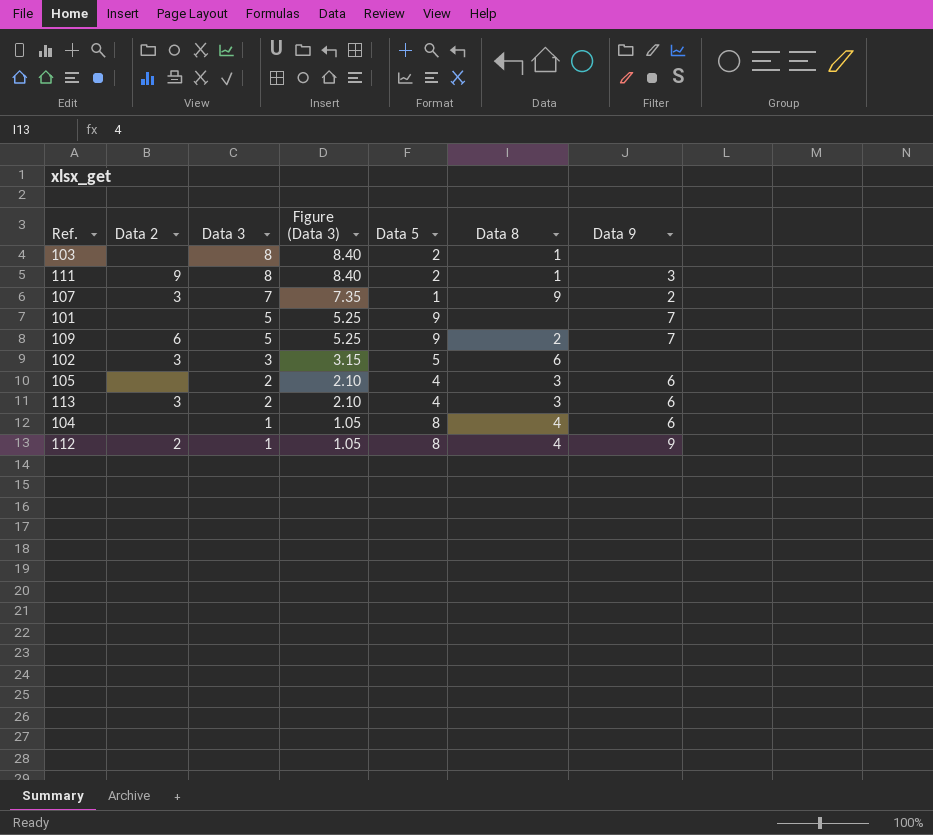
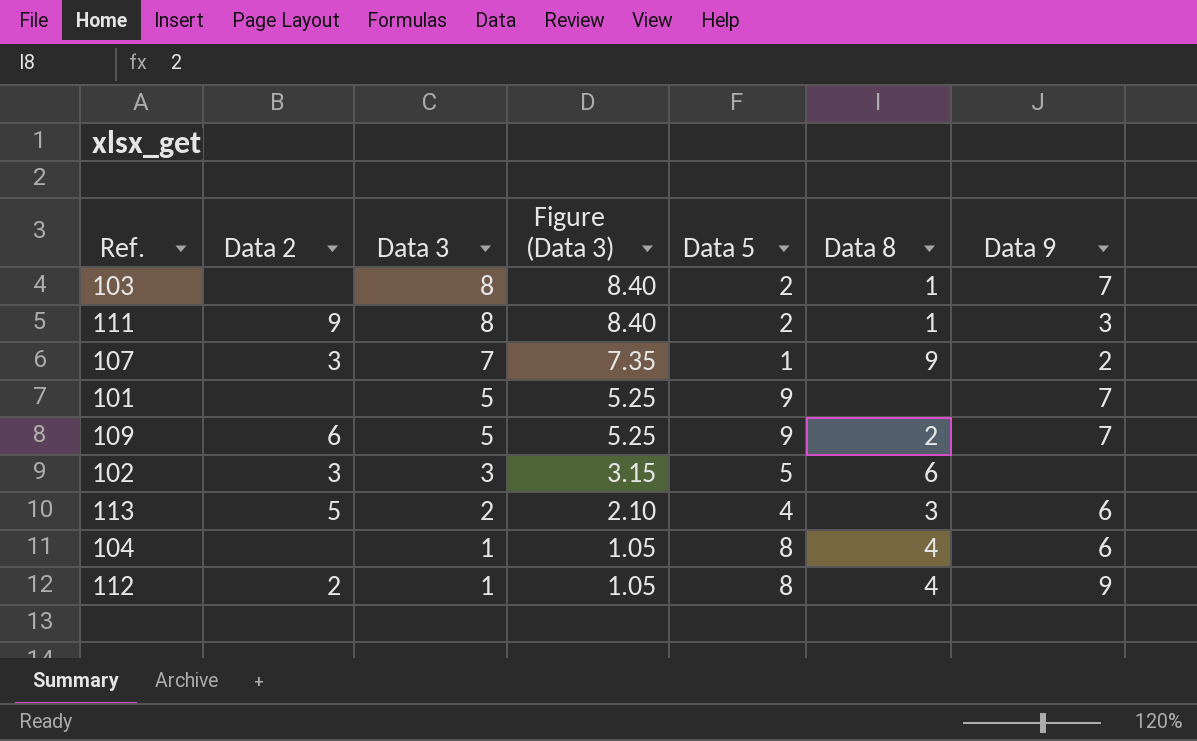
row 105: none | 2 | 2.10 | 4 | 3 | 6 -> none
103 | Data 9: none -> 7
113 | Data 2: 3 -> 5

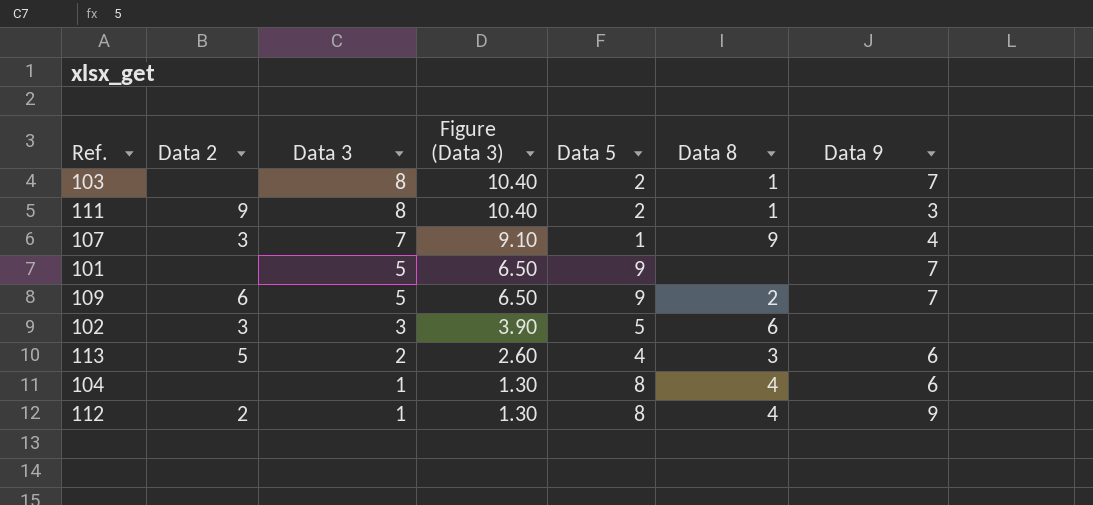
column Figure (Data 3) | formula: [Data 3] * 1.05 -> [Data 3] * 1.3
107 | Data 9: 2 -> 4

